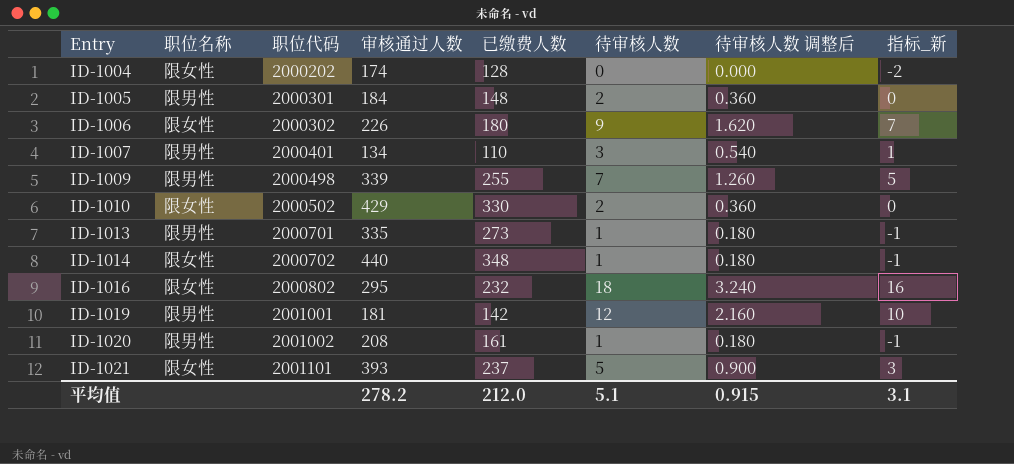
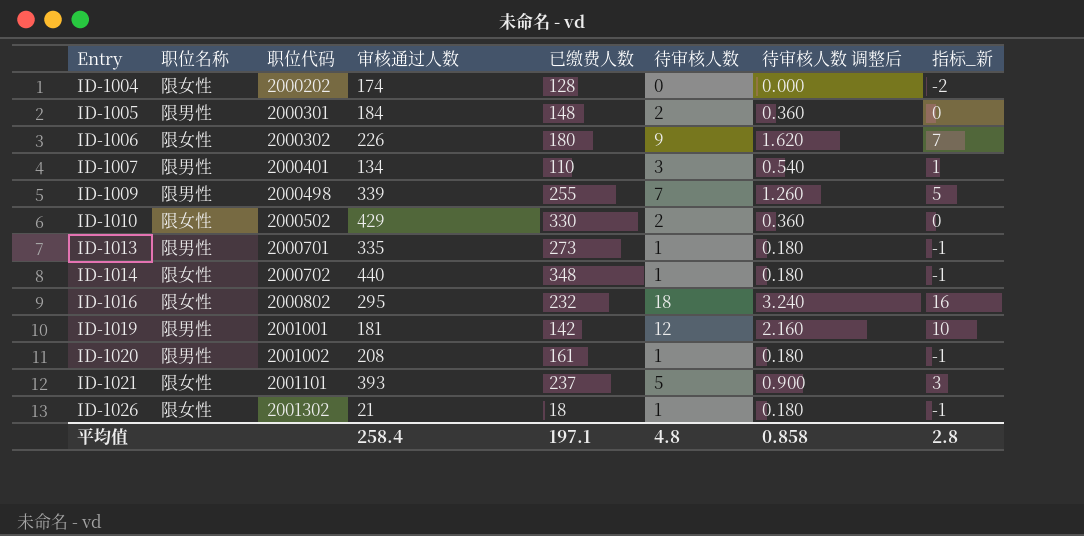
row ID-1026: none -> 限女性 | 2001302 | 21 | 18 | 1 | 0.180 | -1
平均值 | 审核通过人数: 278.2 -> 258.4
平均值 | 已缴费人数: 212.0 -> 197.1
平均值 | 待审核人数: 5.1 -> 4.8
平均值 | 待审核人数 调整后: 0.915 -> 0.858
平均值 | 指标_新: 3.1 -> 2.8

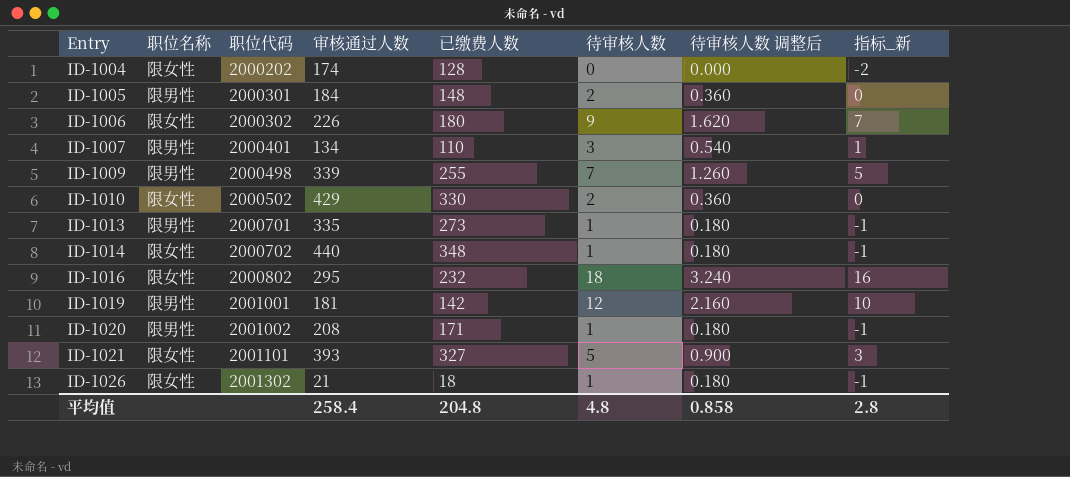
ID-1020 | 已缴费人数: 161 -> 171
ID-1021 | 已缴费人数: 237 -> 327
平均值 | 已缴费人数: 197.1 -> 204.8

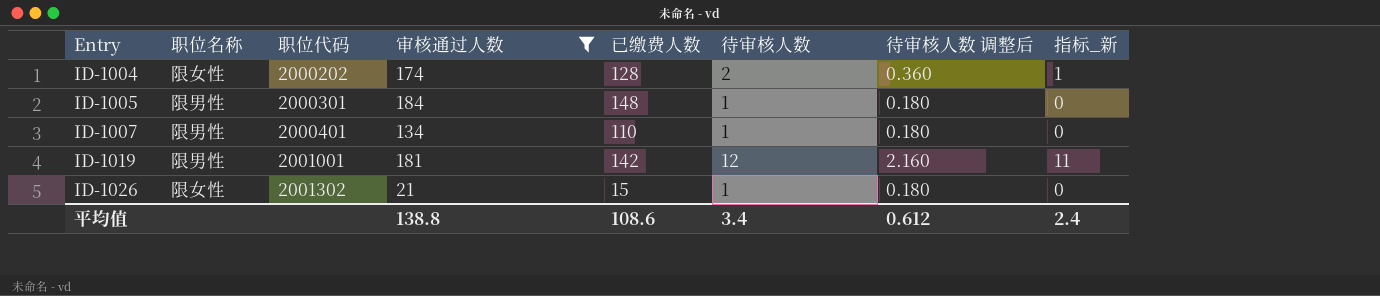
filter: none -> 审核通过人数 <= 184
column 指标_新 | formula: [待审核人数] - 2 -> [待审核人数] - 1
ID-1004 | 待审核人数: 0 -> 2
ID-1004 | 待审核人数 调整后: 0.000 -> 0.360
ID-1005 | 待审核人数: 2 -> 1
ID-1005 | 待审核人数 调整后: 0.360 -> 0.180
ID-1007 | 待审核人数: 3 -> 1
ID-1007 | 待审核人数 调整后: 0.540 -> 0.180
ID-1026 | 已缴费人数: 18 -> 15
平均值 | 审核通过人数: 258.4 -> 138.8
平均值 | 已缴费人数: 204.8 -> 108.6
平均值 | 待审核人数: 4.8 -> 3.4
平均值 | 待审核人数 调整后: 0.858 -> 0.612
平均值 | 指标_新: 2.8 -> 2.4

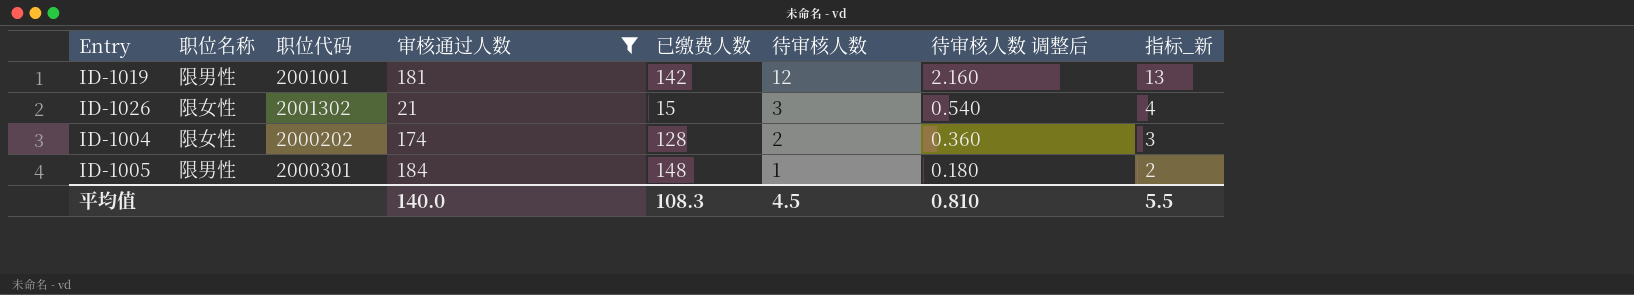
row order: Entry ascending -> 待审核人数 descending
column 指标_新 | formula: [待审核人数] - 1 -> [待审核人数] + 1
row ID-1007: 限男性 | 2000401 | 134 | 110 | 1 | 0.180 | 0 -> none
ID-1026 | 待审核人数: 1 -> 3
ID-1026 | 待审核人数 调整后: 0.180 -> 0.540
平均值 | 审核通过人数: 138.8 -> 140.0
平均值 | 已缴费人数: 108.6 -> 108.3
平均值 | 待审核人数: 3.4 -> 4.5
平均值 | 待审核人数 调整后: 0.612 -> 0.810
平均值 | 指标_新: 2.4 -> 5.5

